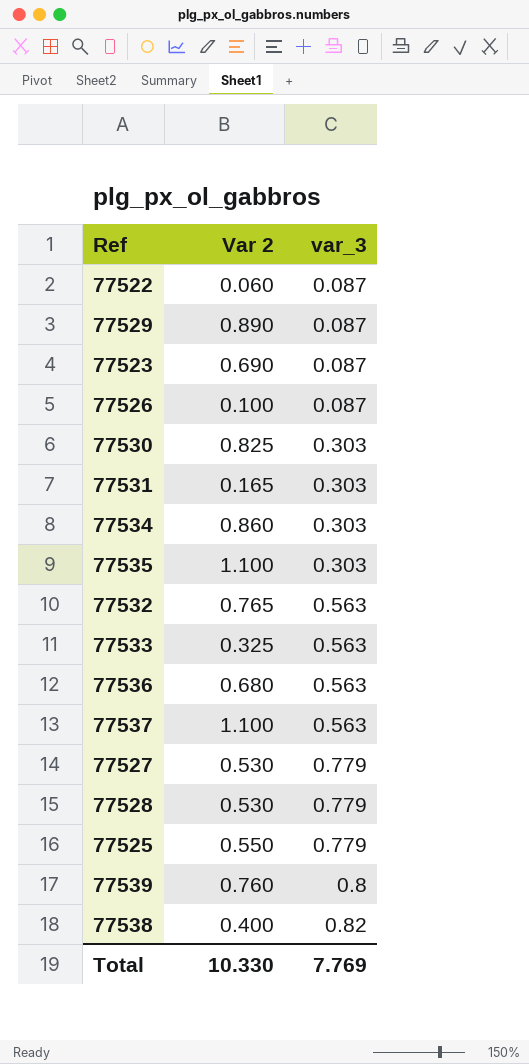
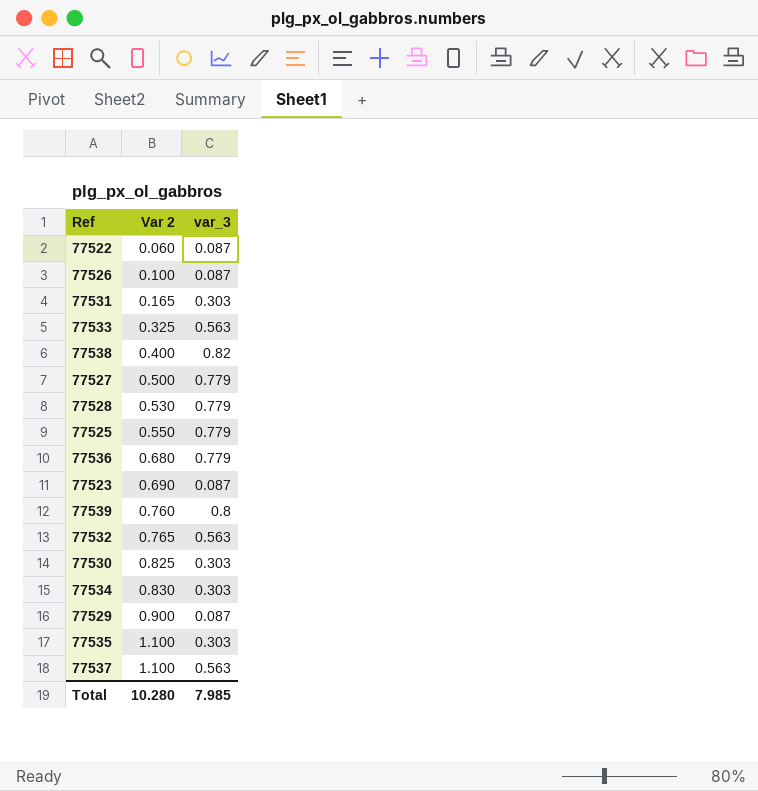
row order: var_3 ascending -> Var 2 ascending
77527 | Var 2: 0.530 -> 0.500
77536 | var_3: 0.563 -> 0.779
77534 | Var 2: 0.860 -> 0.830
77529 | Var 2: 0.890 -> 0.900
Total | Var 2: 10.330 -> 10.280
Total | var_3: 7.769 -> 7.985

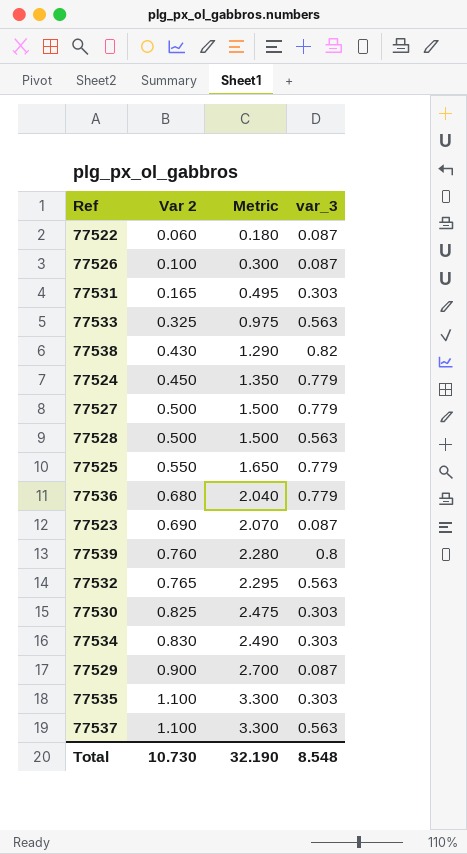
column Metric | formula: none -> [Var 2] * 3
77538 | Var 2: 0.400 -> 0.430
row 77524: none -> 0.450 | 1.350 | 0.779
77528 | Var 2: 0.530 -> 0.500
77528 | var_3: 0.779 -> 0.563
Total | Var 2: 10.280 -> 10.730
Total | var_3: 7.985 -> 8.548

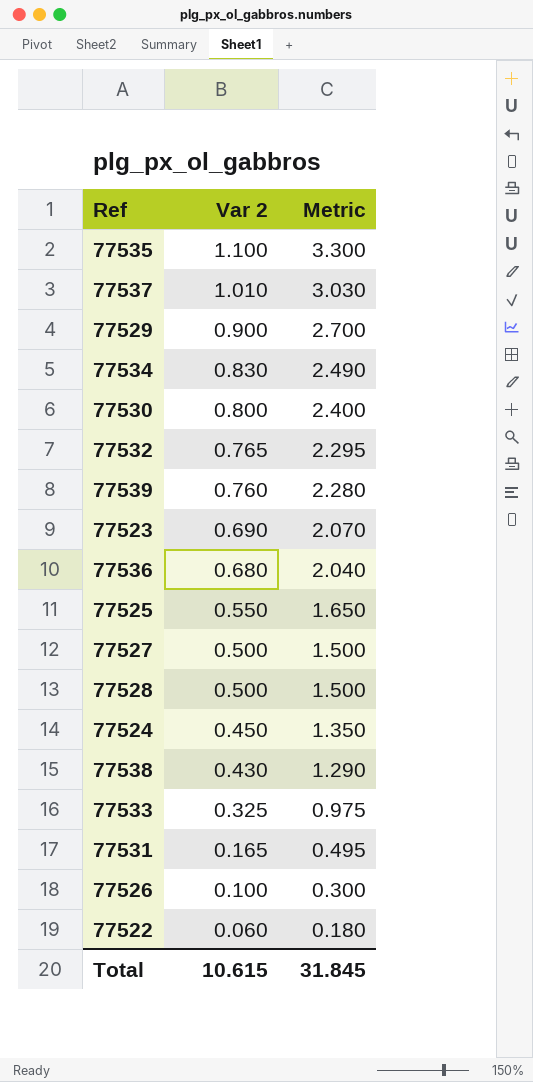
row order: Var 2 ascending -> Var 2 descending
column var_3 | position: 4 -> none
77537 | Var 2: 1.100 -> 1.010
77537 | Metric: 3.300 -> 3.030
77530 | Var 2: 0.825 -> 0.800
77530 | Metric: 2.475 -> 2.400
Total | Var 2: 10.730 -> 10.615
Total | Metric: 32.190 -> 31.845

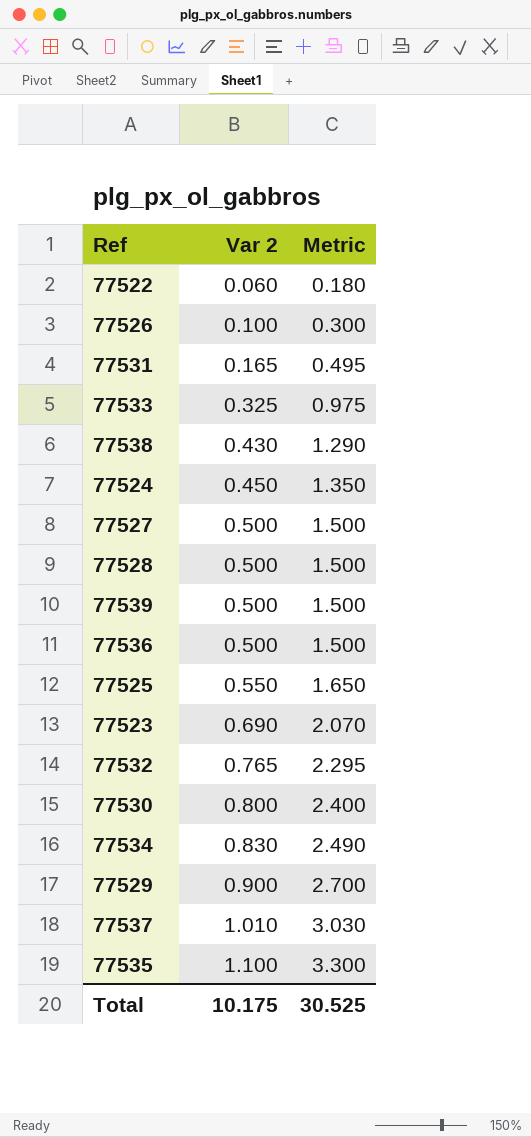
row order: Var 2 descending -> Var 2 ascending
77539 | Var 2: 0.760 -> 0.500
77539 | Metric: 2.280 -> 1.500
77536 | Var 2: 0.680 -> 0.500
77536 | Metric: 2.040 -> 1.500
Total | Var 2: 10.615 -> 10.175
Total | Metric: 31.845 -> 30.525

